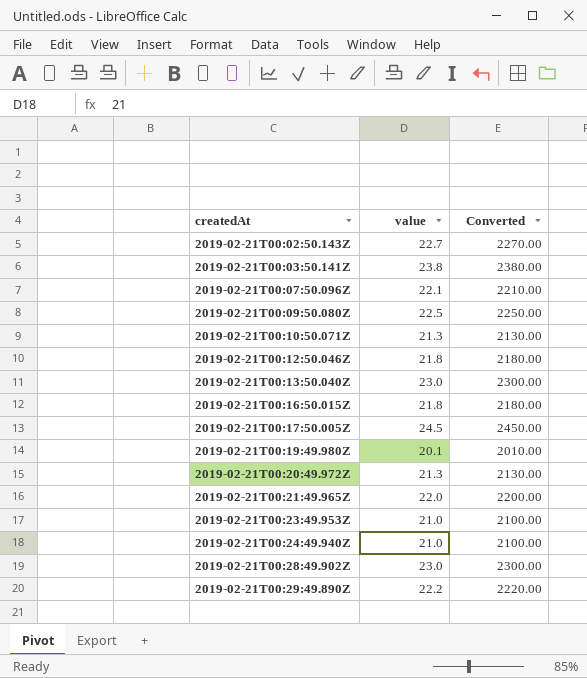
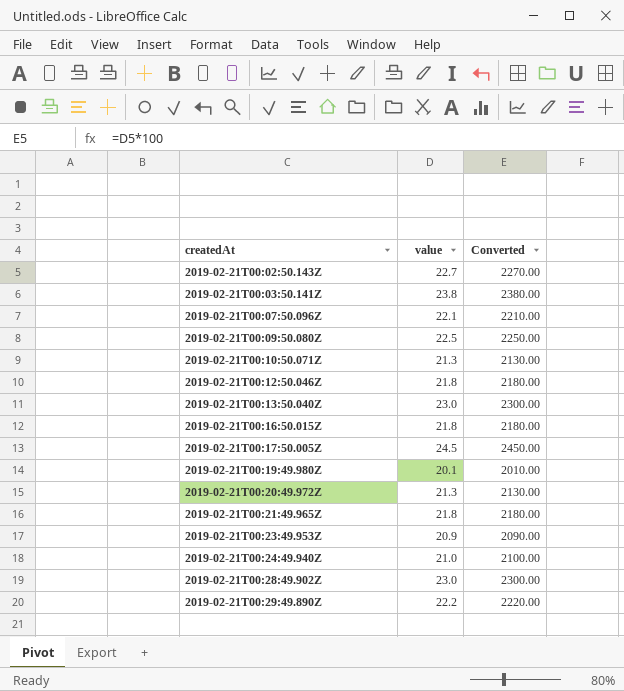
2019-02-21T00:21:49.965Z | value: 22.0 -> 21.8
2019-02-21T00:21:49.965Z | Converted: 2200.00 -> 2180.00
2019-02-21T00:23:49.953Z | value: 21.0 -> 20.9
2019-02-21T00:23:49.953Z | Converted: 2100.00 -> 2090.00

